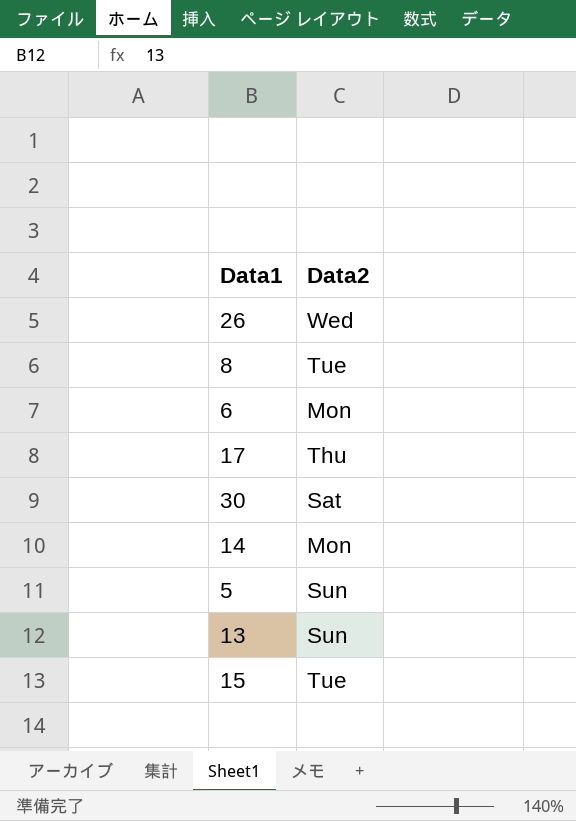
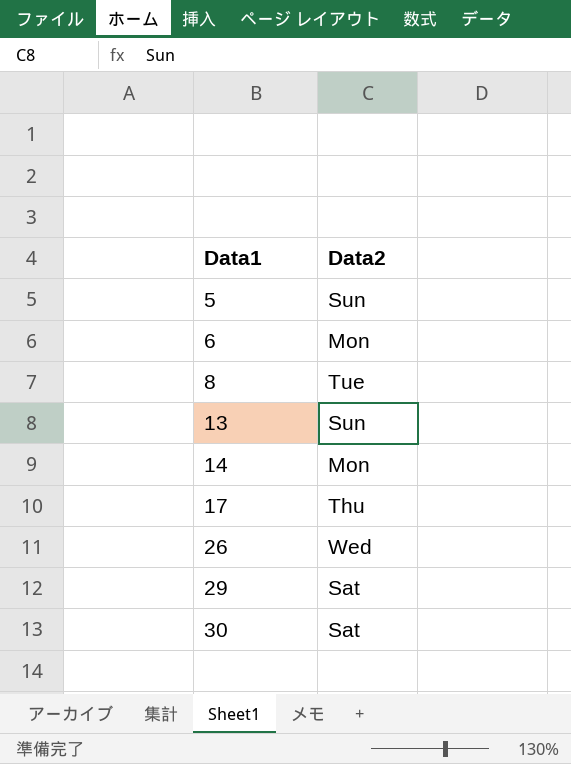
row order: none -> Data1 ascending
row 15: Tue -> none
row 29: none -> Sat

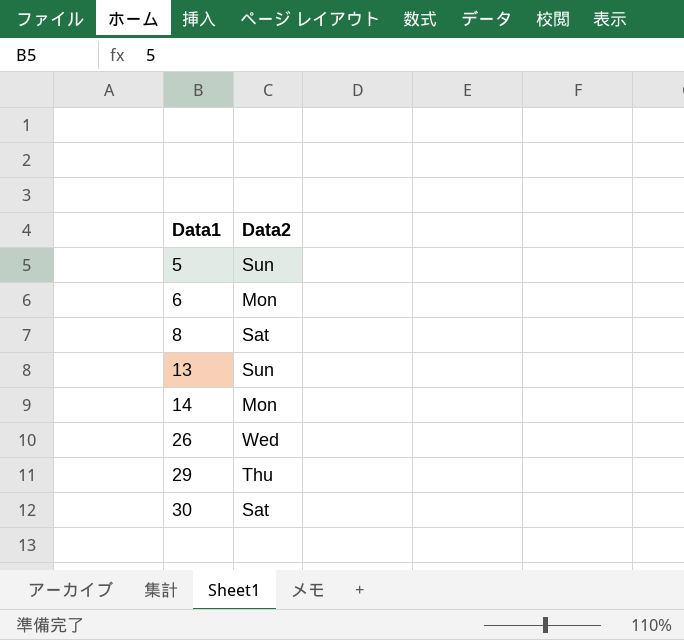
row 17: Thu -> none
8 | Data2: Tue -> Sat
29 | Data2: Sat -> Thu

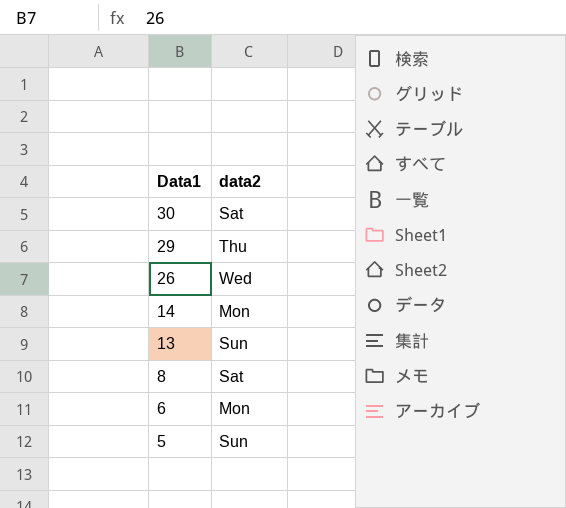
row order: Data1 ascending -> Data1 descending
column name: Data2 -> data2

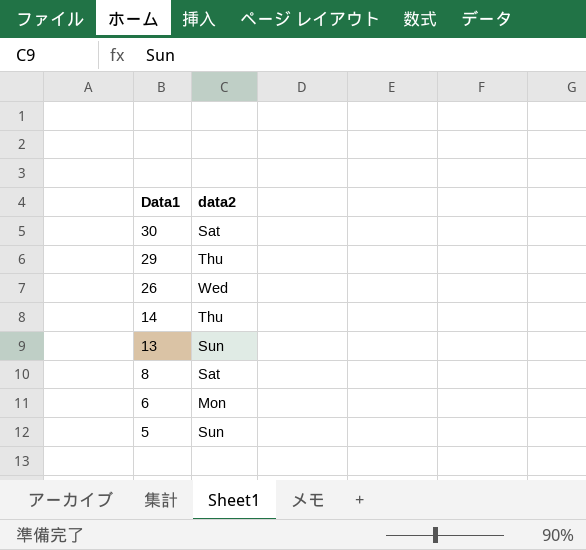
14 | data2: Mon -> Thu

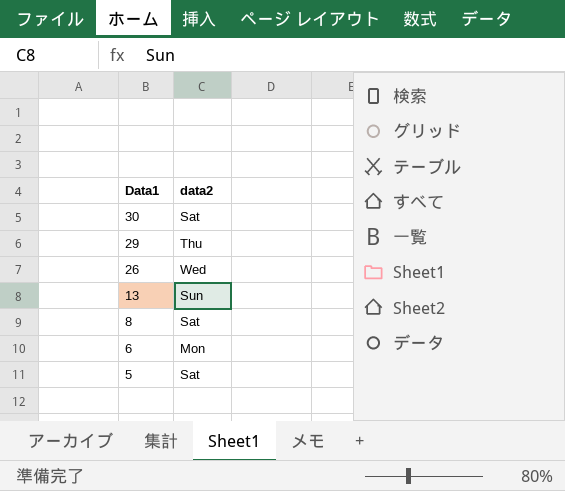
row 14: Thu -> none
5 | data2: Sun -> Sat

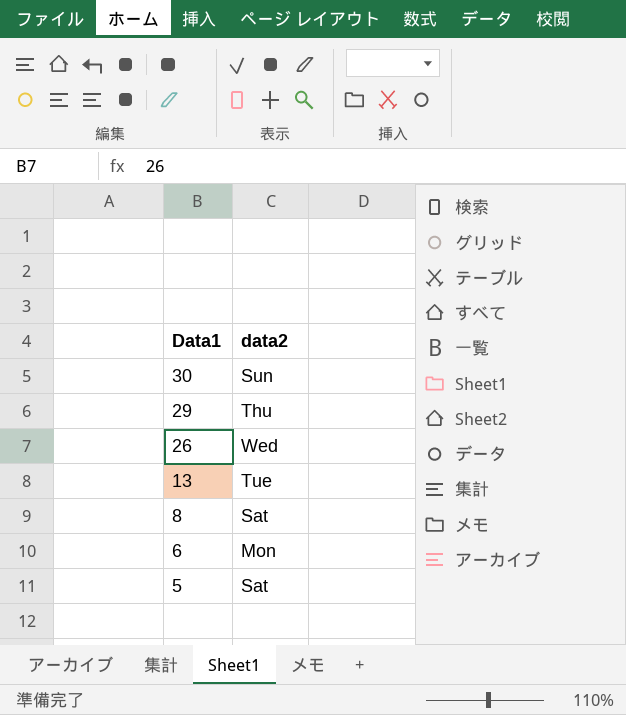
30 | data2: Sat -> Sun
13 | data2: Sun -> Tue

